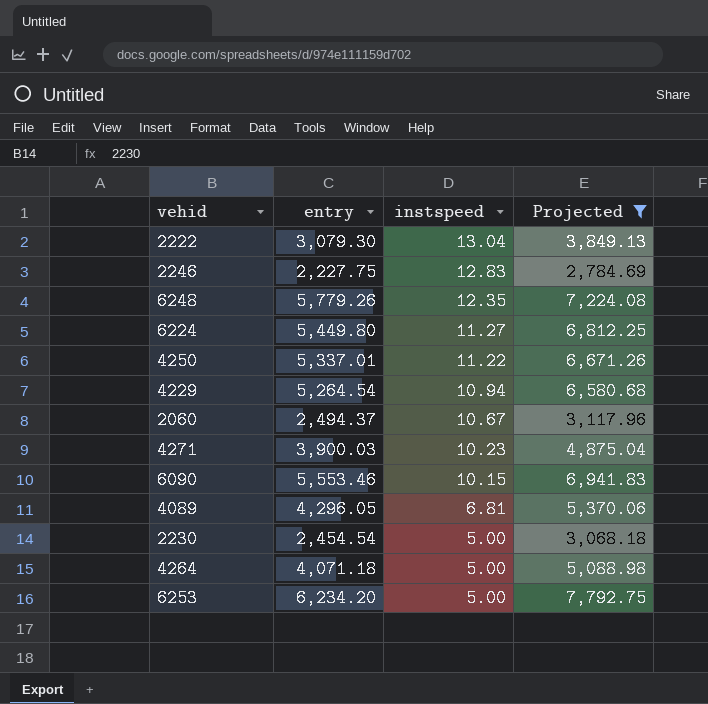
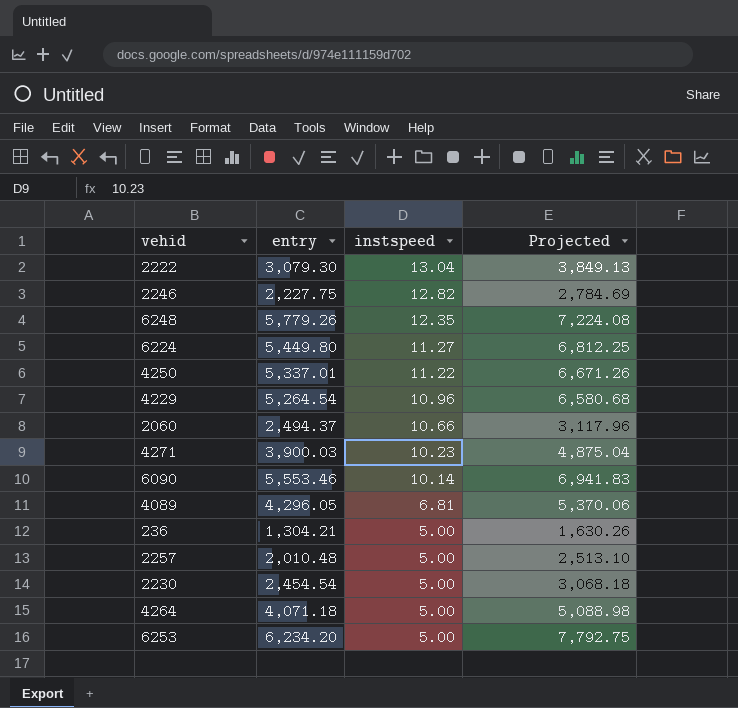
filter: Projected >= 2,784.69 -> none
2246 | instspeed: 12.83 -> 12.82
4229 | instspeed: 10.94 -> 10.96
2060 | instspeed: 10.67 -> 10.66
6090 | instspeed: 10.15 -> 10.14

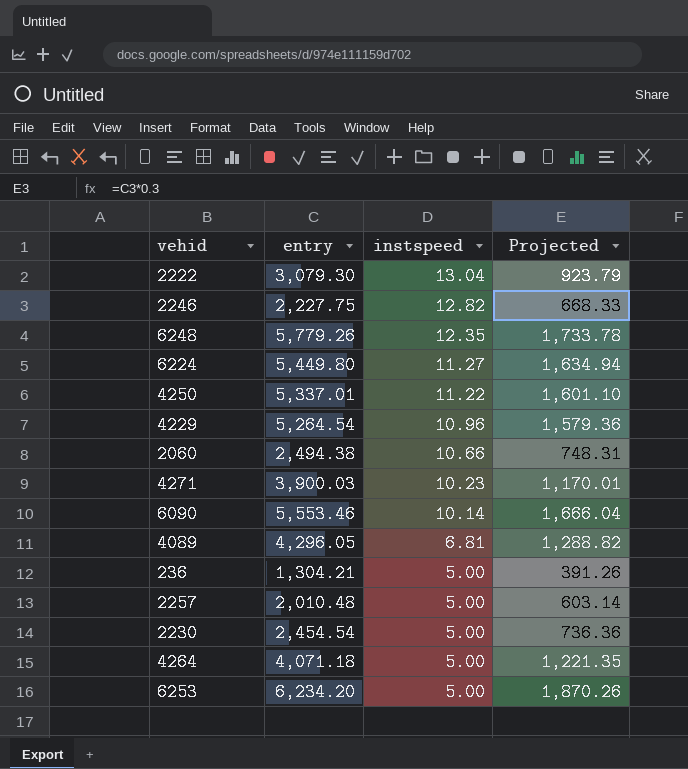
column Projected | formula: [entry] * 1.25 -> [entry] * 0.3
2060 | entry: 2,494.37 -> 2,494.38

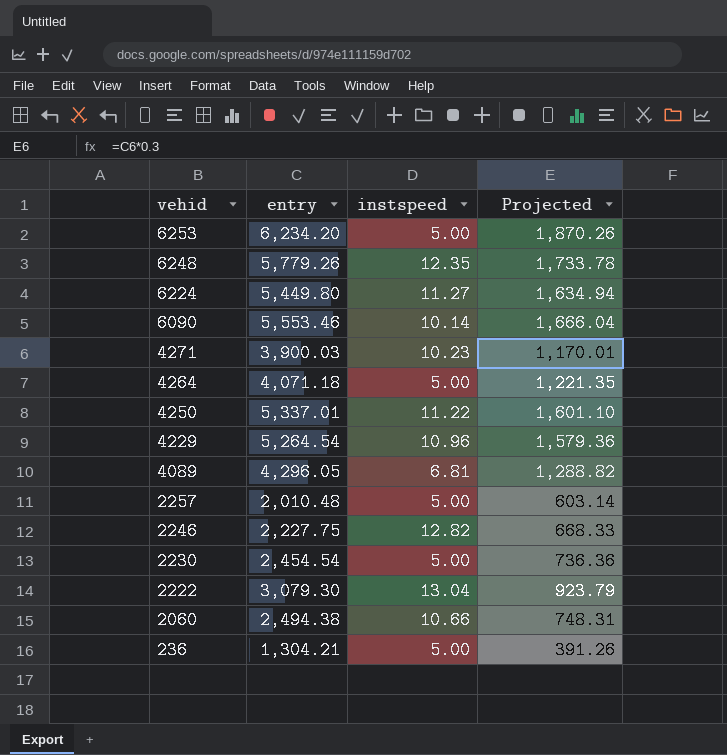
row order: instspeed descending -> vehid descending

